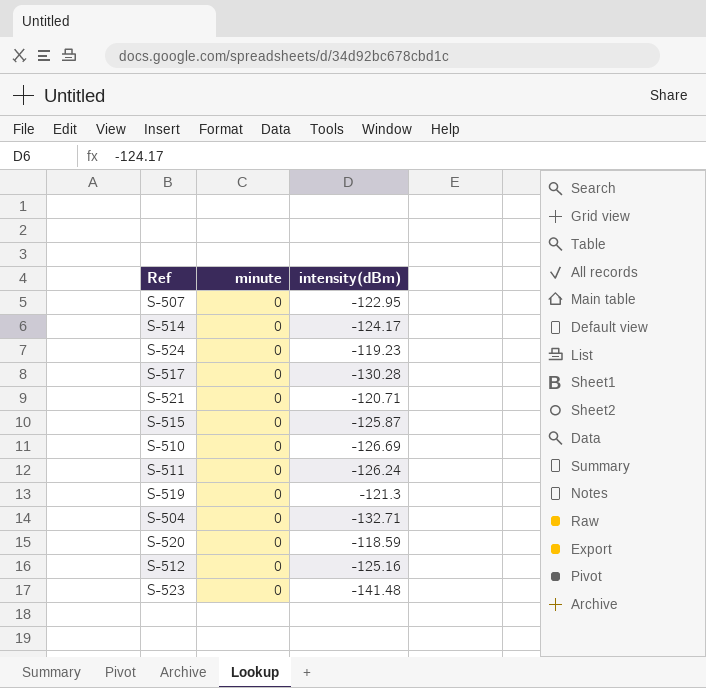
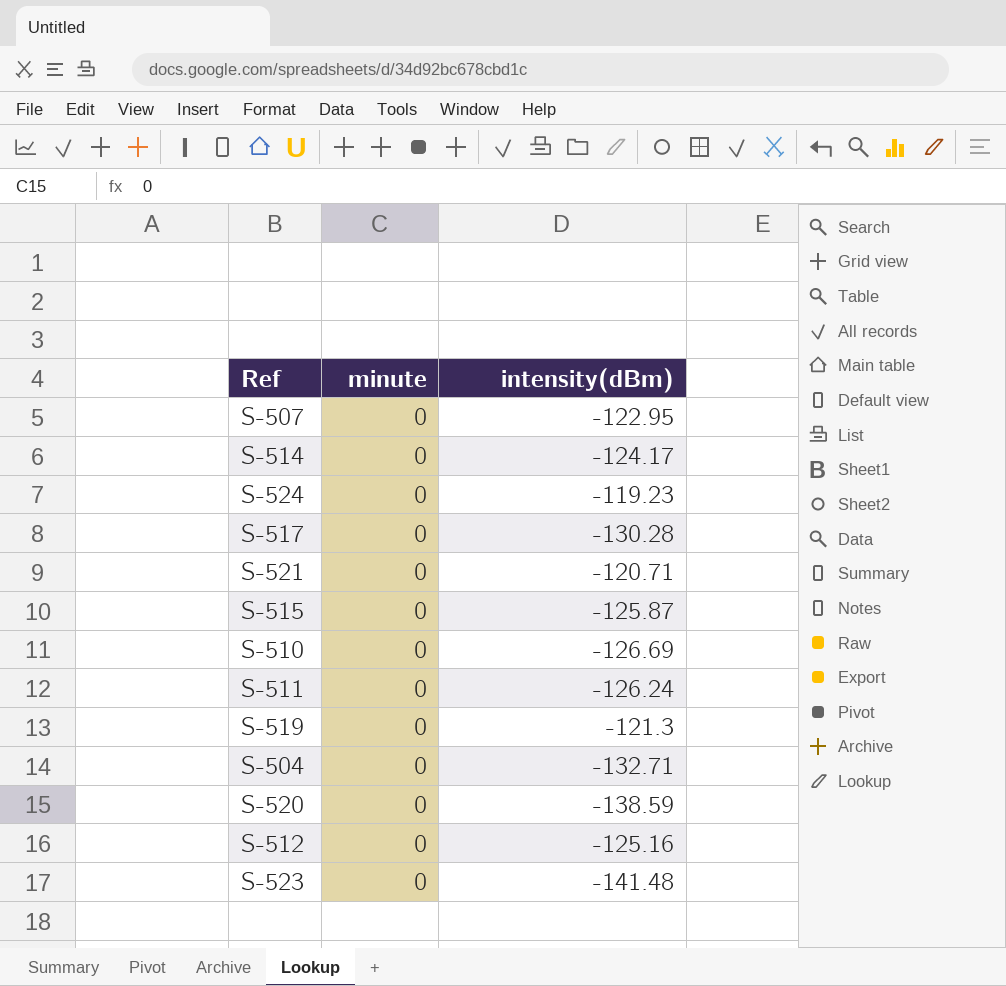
S-520 | intensity(dBm): -118.59 -> -138.59

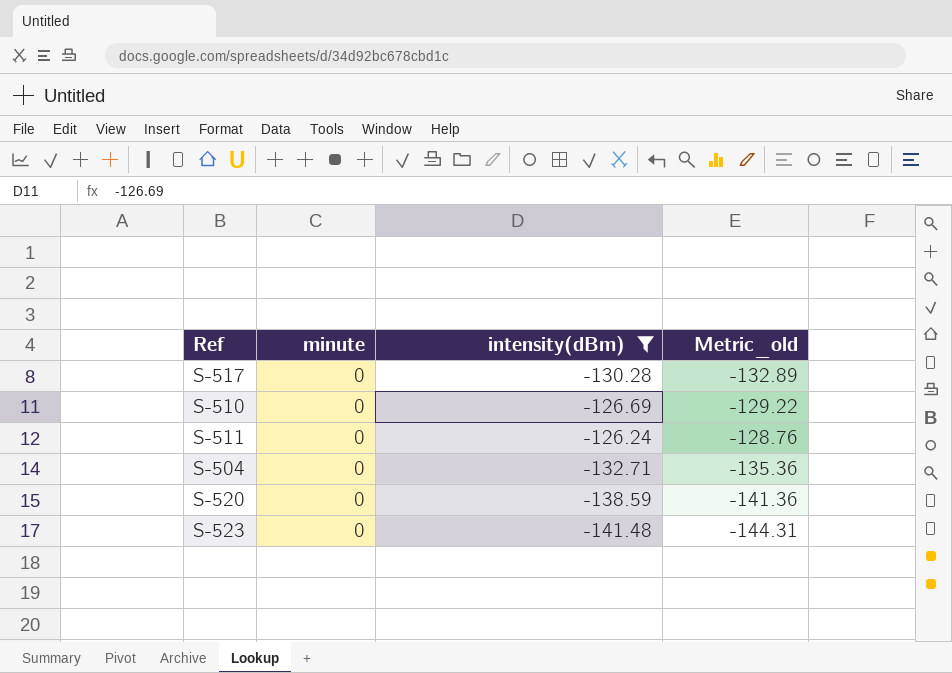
filter: none -> intensity(dBm) <= -126.24
column Metric_old | formula: none -> [intensity(dBm)] * 1.02

